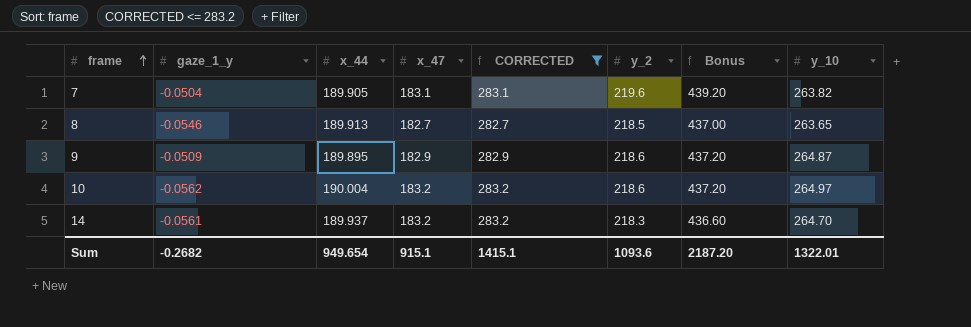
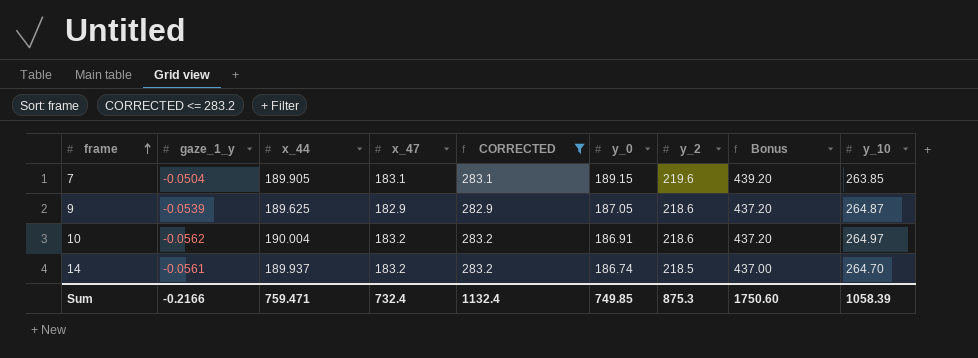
column y_0 | position: none -> 6
row 8: -0.0546 | 189.913 | 182.7 | 282.7 | 218.5 | 437.00 | 263.65 -> none
7 | y_10: 263.82 -> 263.85
9 | gaze_1_y: -0.0509 -> -0.0539
9 | x_44: 189.895 -> 189.625
14 | y_2: 218.3 -> 218.5
14 | Bonus: 436.60 -> 437.00
Sum | gaze_1_y: -0.2682 -> -0.2166
Sum | x_44: 949.654 -> 759.471
Sum | x_47: 915.1 -> 732.4
Sum | CORRECTED: 1415.1 -> 1132.4
Sum | y_2: 1093.6 -> 875.3
Sum | Bonus: 2187.20 -> 1750.60
Sum | y_10: 1322.01 -> 1058.39

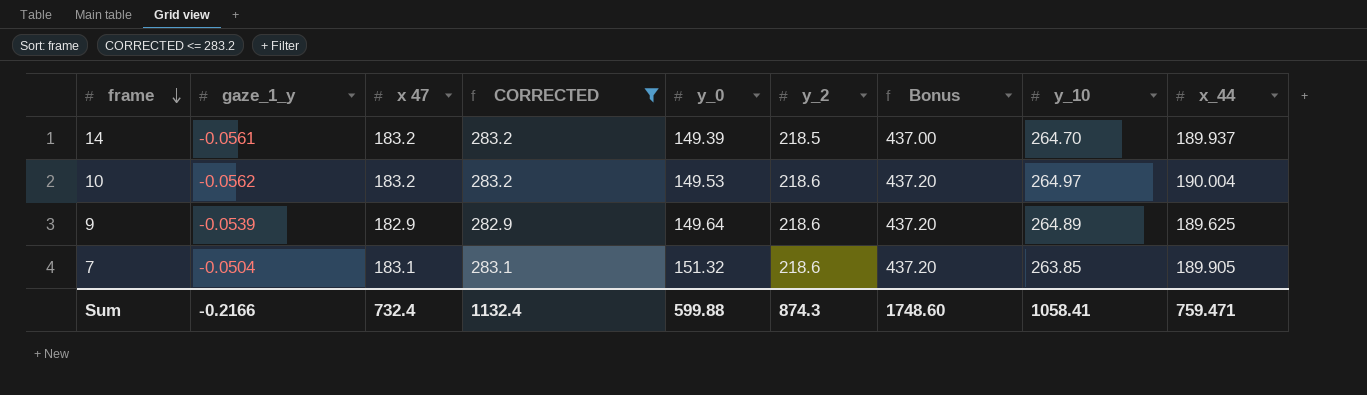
row order: frame ascending -> frame descending
column name: x_47 -> x 47
column x_44 | position: 3 -> 9
14 | y_0: 186.74 -> 149.39
10 | y_0: 186.91 -> 149.53
9 | y_0: 187.05 -> 149.64
9 | y_10: 264.87 -> 264.89
7 | y_0: 189.15 -> 151.32
7 | y_2: 219.6 -> 218.6
7 | Bonus: 439.20 -> 437.20
Sum | y_0: 749.85 -> 599.88
Sum | y_2: 875.3 -> 874.3
Sum | Bonus: 1750.60 -> 1748.60
Sum | y_10: 1058.39 -> 1058.41

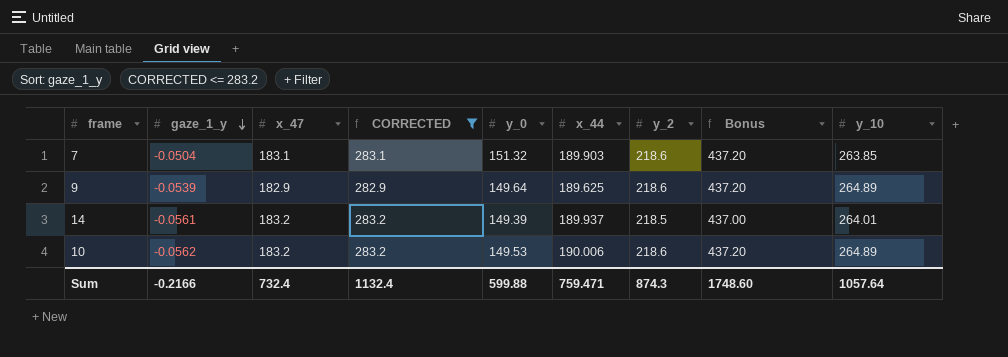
row order: frame descending -> gaze_1_y descending
column name: x 47 -> x_47
column x_44 | position: 9 -> 6
7 | x_44: 189.905 -> 189.903
14 | y_10: 264.70 -> 264.01
10 | x_44: 190.004 -> 190.006
10 | y_10: 264.97 -> 264.89
Sum | y_10: 1058.41 -> 1057.64

